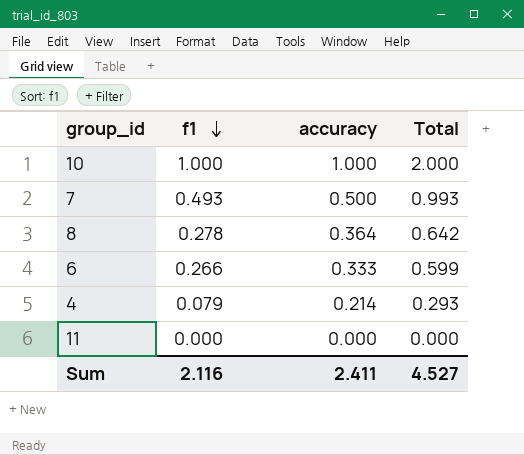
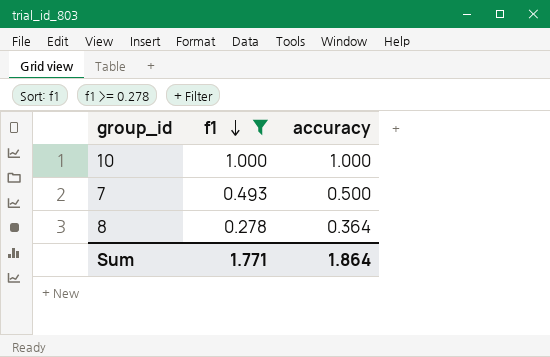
filter: none -> f1 >= 0.278
column Total | formula: [f1] + [accuracy] -> none
Sum | f1: 2.116 -> 1.771
Sum | accuracy: 2.411 -> 1.864

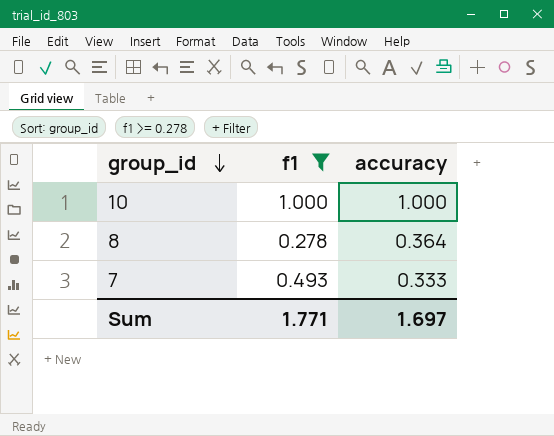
row order: f1 descending -> group_id descending
7 | accuracy: 0.500 -> 0.333
Sum | accuracy: 1.864 -> 1.697

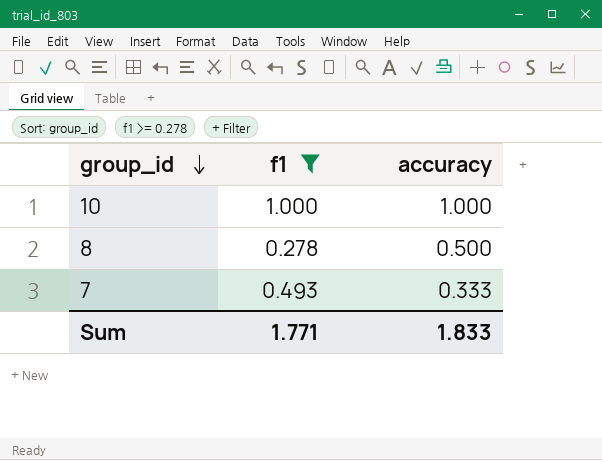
8 | accuracy: 0.364 -> 0.500
Sum | accuracy: 1.697 -> 1.833

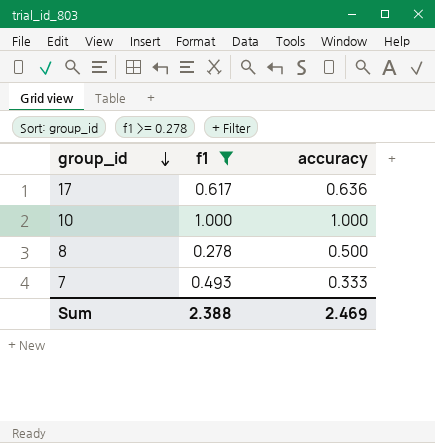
row 17: none -> 0.617 | 0.636
Sum | f1: 1.771 -> 2.388
Sum | accuracy: 1.833 -> 2.469

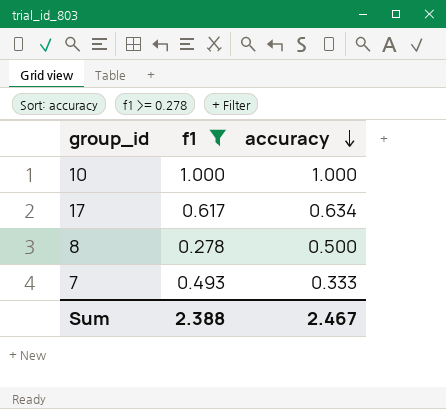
row order: group_id descending -> accuracy descending
17 | accuracy: 0.636 -> 0.634
Sum | accuracy: 2.469 -> 2.467

